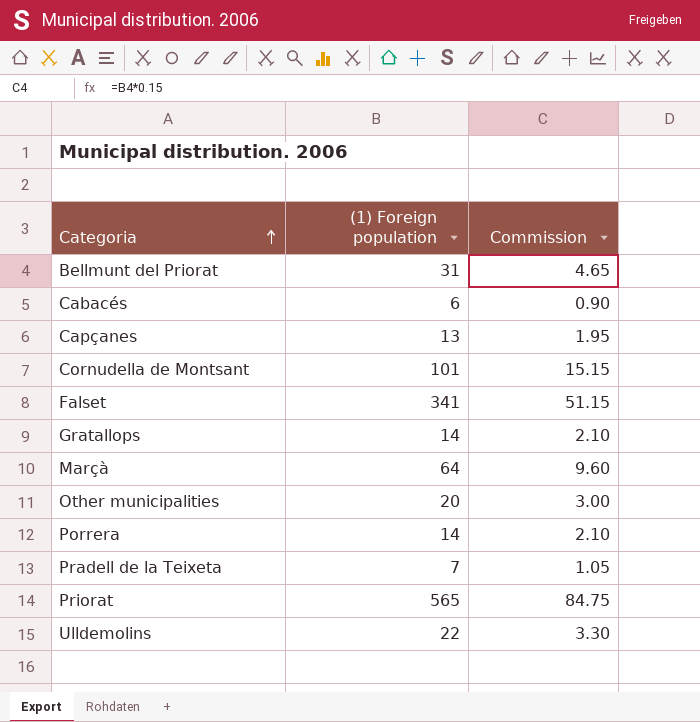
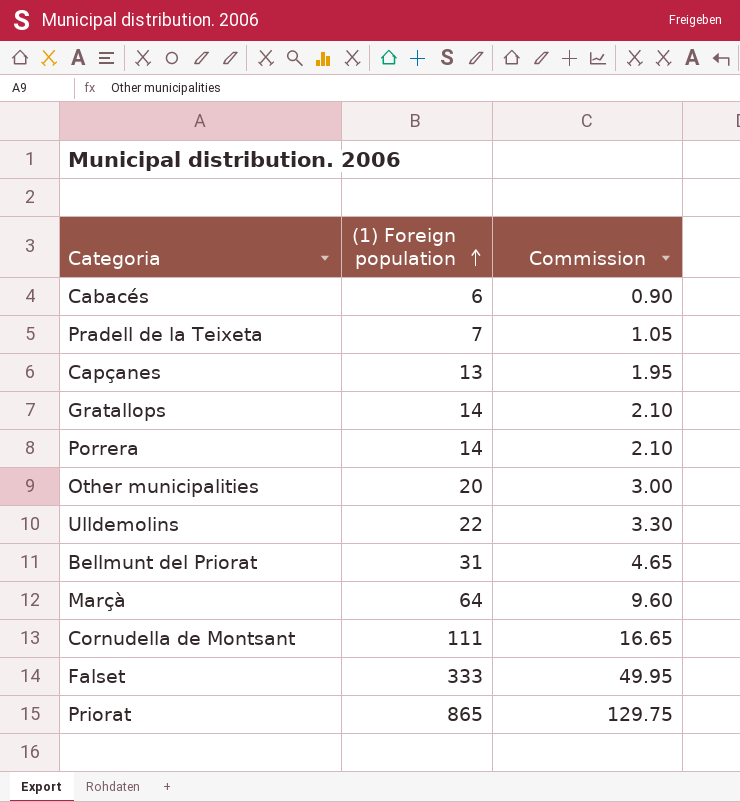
row order: Categoria ascending -> (1) Foreign population ascending
Cornudella de Montsant | (1) Foreign population: 101 -> 111
Cornudella de Montsant | Commission: 15.15 -> 16.65
Falset | (1) Foreign population: 341 -> 333
Falset | Commission: 51.15 -> 49.95
Priorat | (1) Foreign population: 565 -> 865
Priorat | Commission: 84.75 -> 129.75

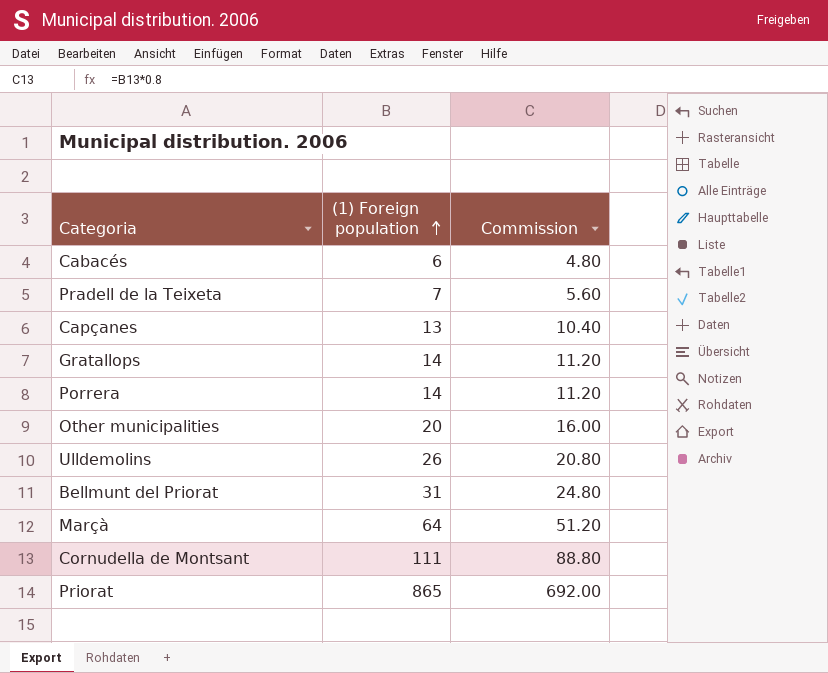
column Commission | formula: [(1) Foreign population] * 0.15 -> [(1) Foreign population] * 0.8
row Falset: 333 | 49.95 -> none
Ulldemolins | (1) Foreign population: 22 -> 26

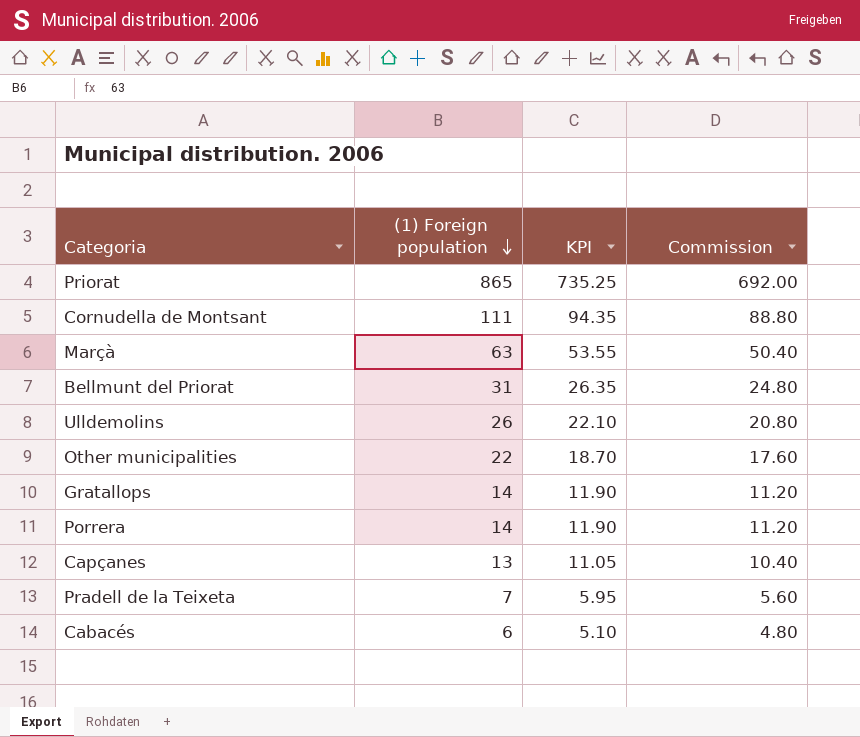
row order: (1) Foreign population ascending -> (1) Foreign population descending
column KPI | formula: none -> [(1) Foreign population] * 0.85
Marçà | (1) Foreign population: 64 -> 63
Marçà | Commission: 51.20 -> 50.40
Other municipalities | (1) Foreign population: 20 -> 22
Other municipalities | Commission: 16.00 -> 17.60

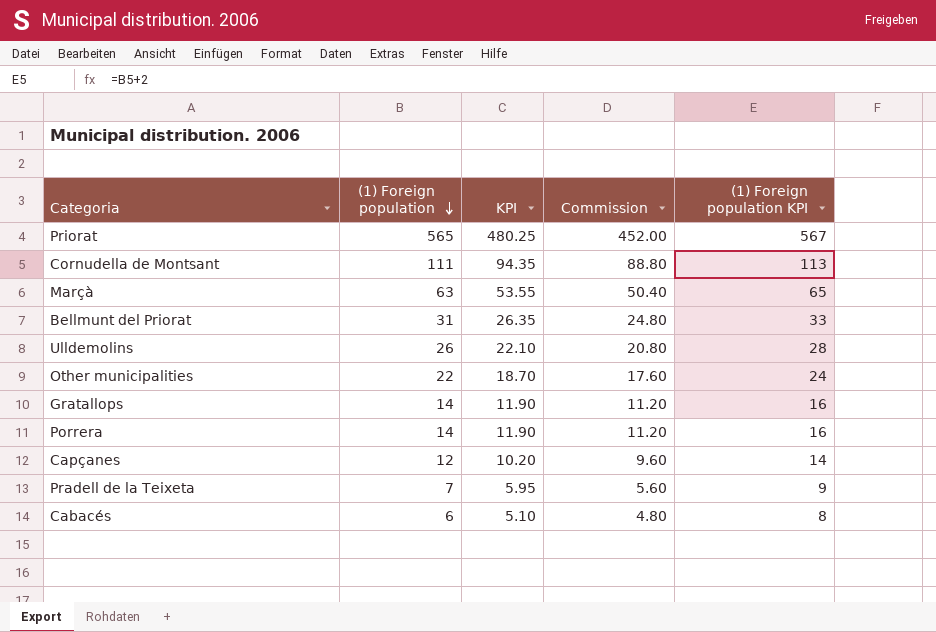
column (1) Foreign population KPI | formula: none -> [(1) Foreign population] + 2
Priorat | (1) Foreign population: 865 -> 565
Priorat | KPI: 735.25 -> 480.25
Priorat | Commission: 692.00 -> 452.00
Capçanes | (1) Foreign population: 13 -> 12
Capçanes | KPI: 11.05 -> 10.20
Capçanes | Commission: 10.40 -> 9.60

